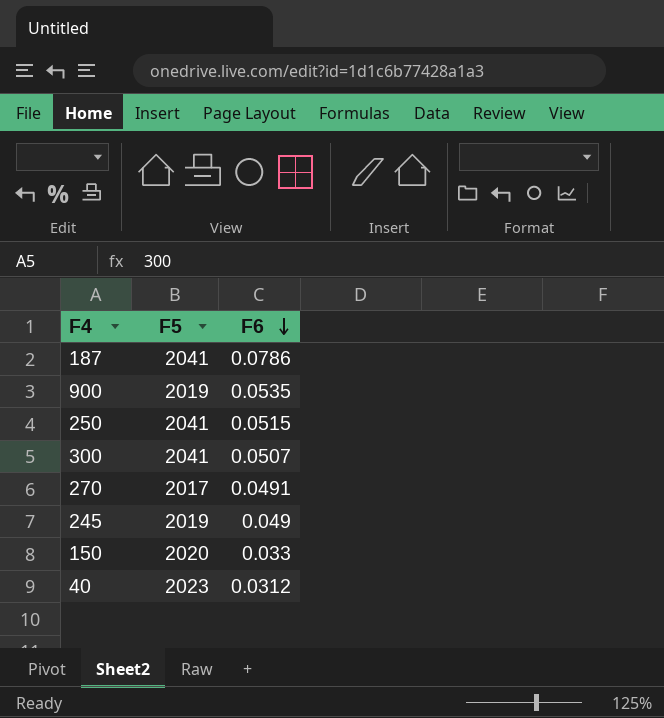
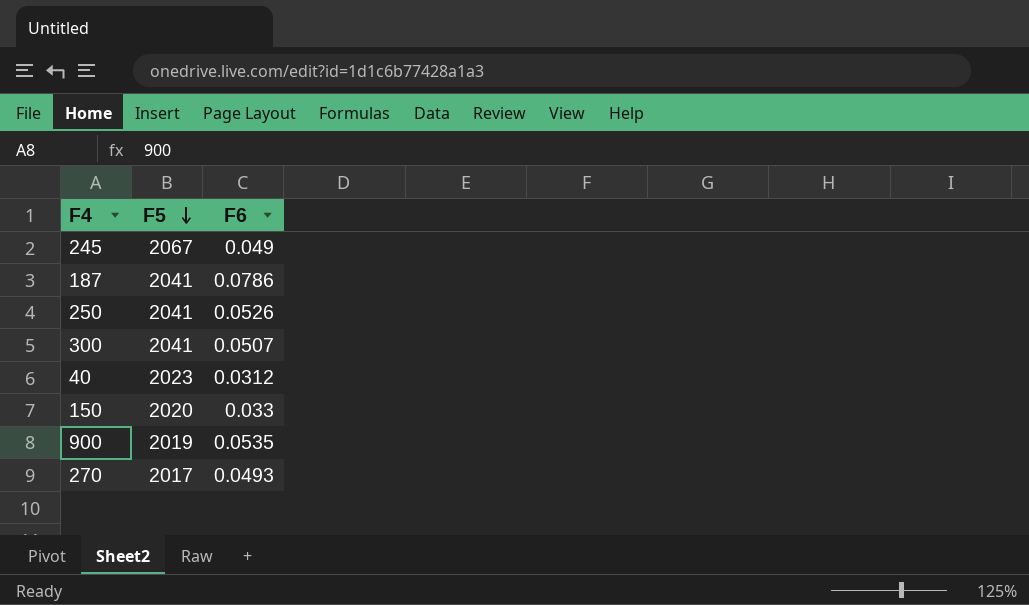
row order: F6 descending -> F5 descending
245 | F5: 2019 -> 2067
250 | F6: 0.0515 -> 0.0526
270 | F6: 0.0491 -> 0.0493

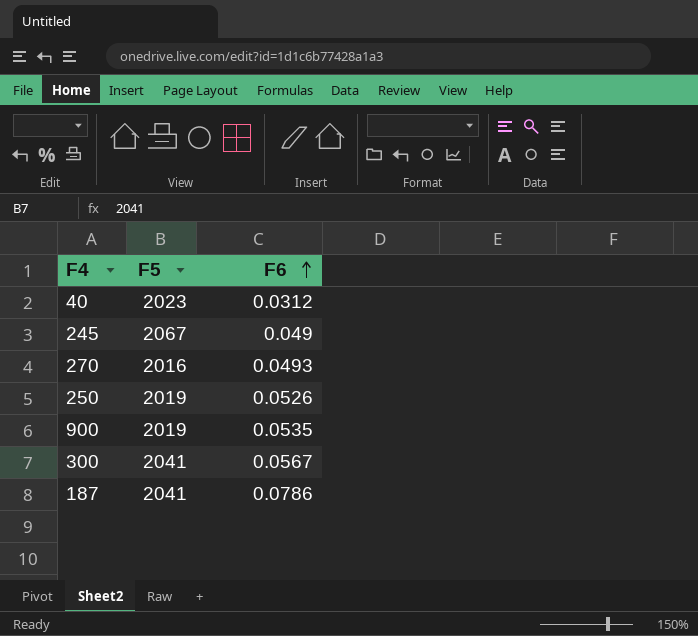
row order: F5 descending -> F6 ascending
row 150: 2020 | 0.033 -> none
270 | F5: 2017 -> 2016
250 | F5: 2041 -> 2019
300 | F6: 0.0507 -> 0.0567

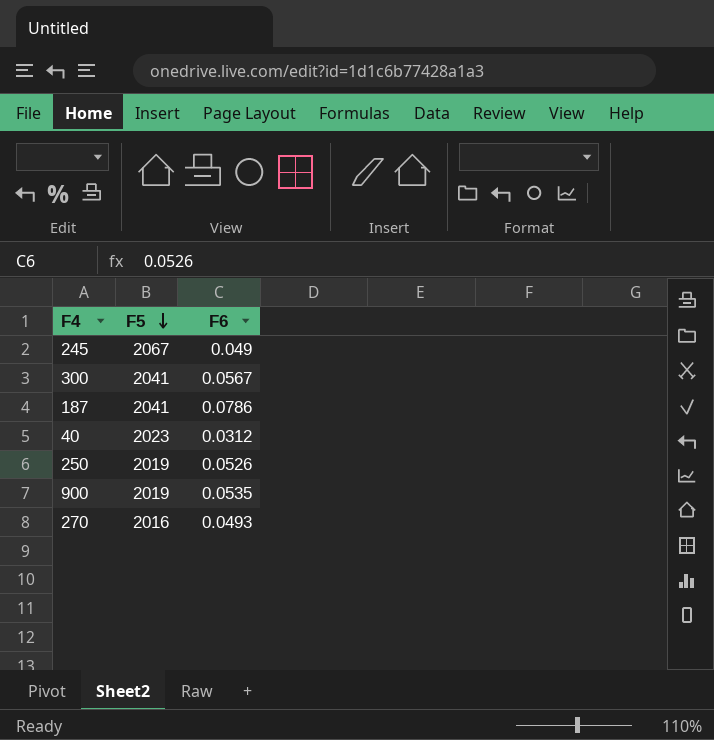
row order: F6 ascending -> F5 descending

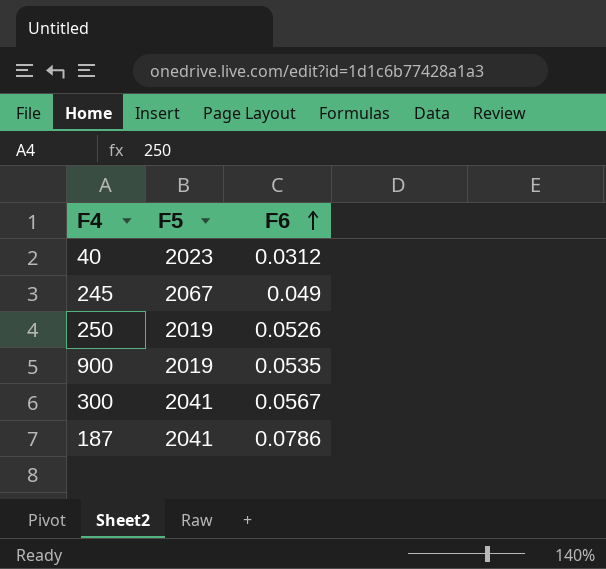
row order: F5 descending -> F6 ascending
row 270: 2016 | 0.0493 -> none

